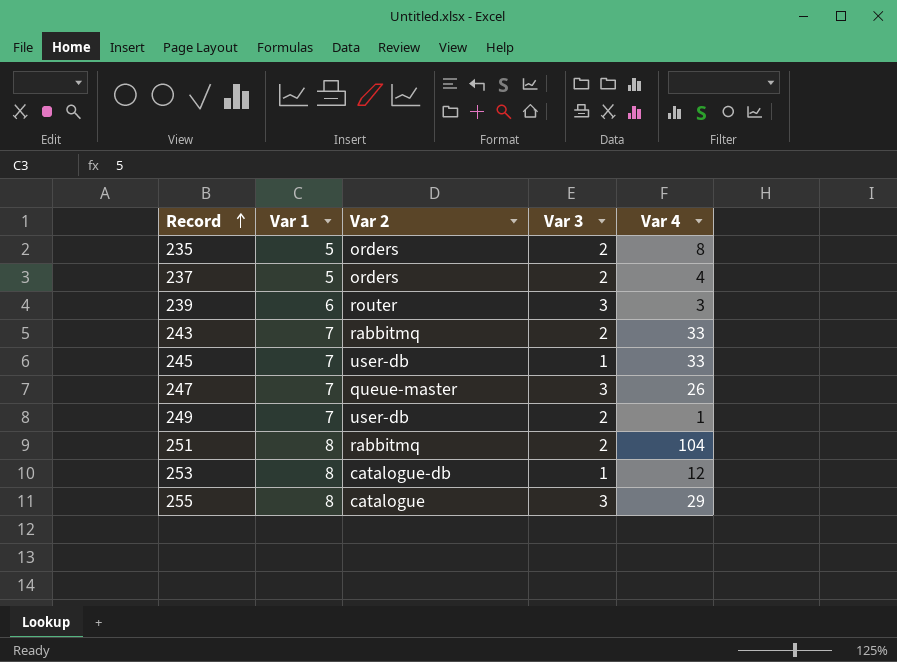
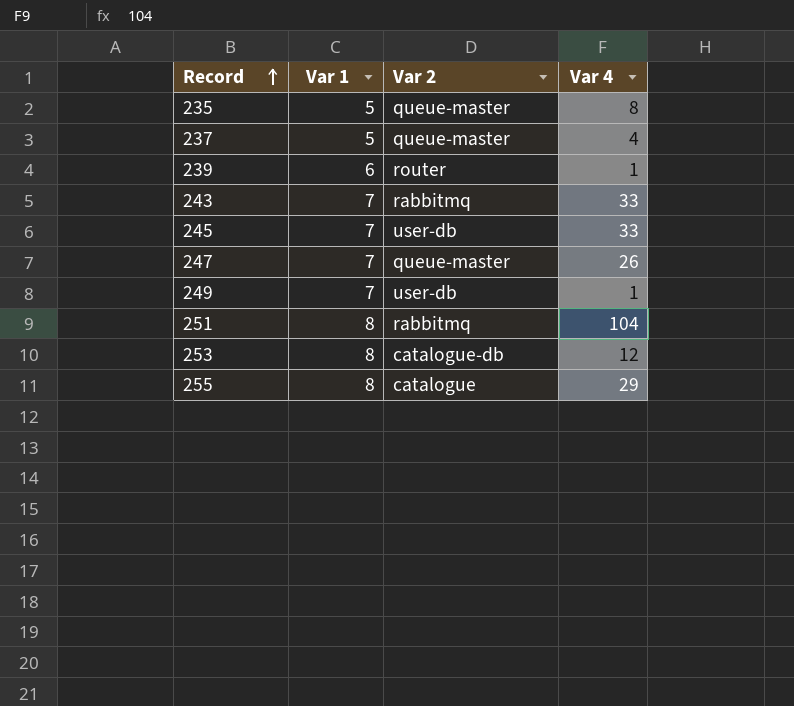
column Var 3 | position: 4 -> none
235 | Var 2: orders -> queue-master
237 | Var 2: orders -> queue-master
239 | Var 4: 3 -> 1

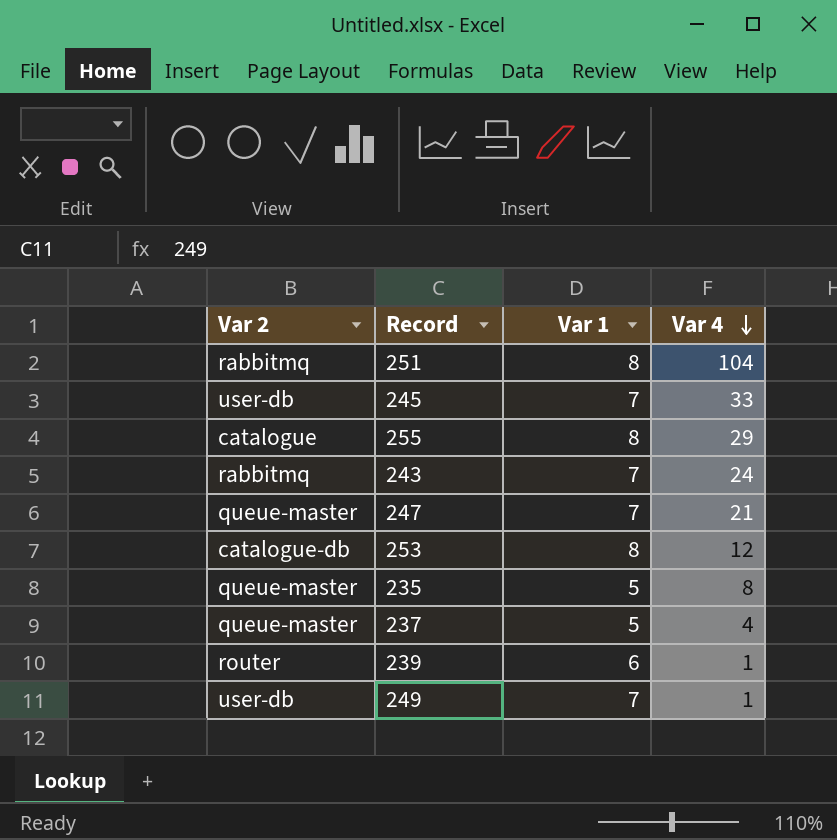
row order: Record ascending -> Var 4 descending
column Var 2 | position: 3 -> 1
243 | Var 4: 33 -> 24
247 | Var 4: 26 -> 21

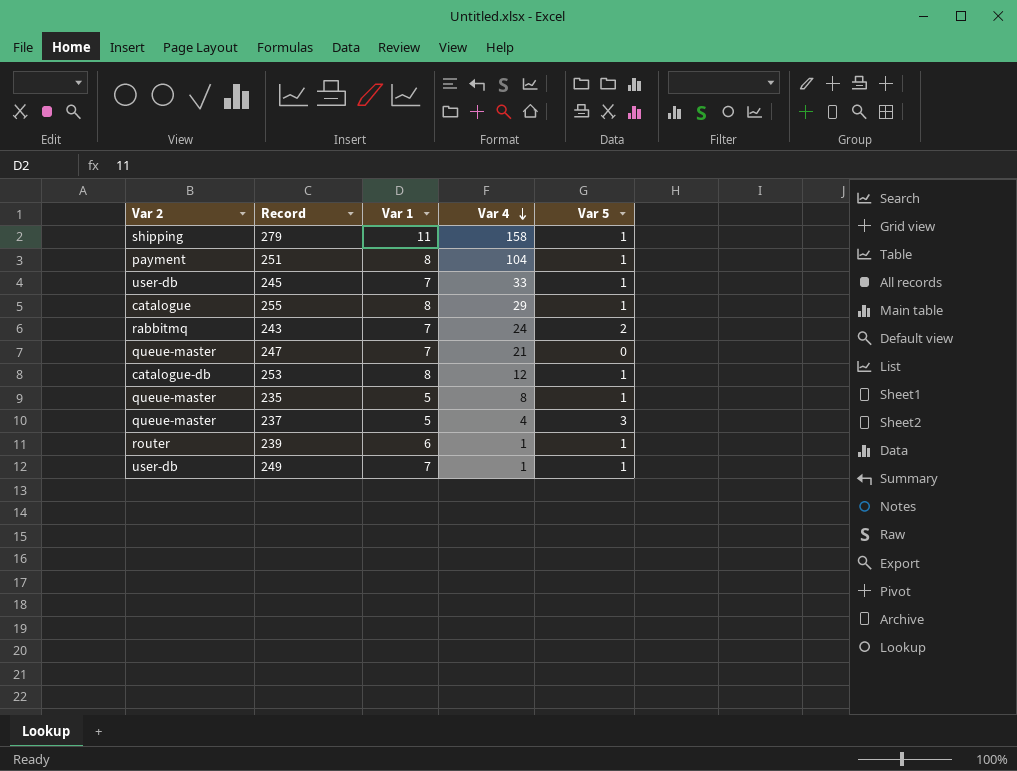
column Var 5 | position: none -> 5
row 279: none -> shipping | 11 | 158 | 1
251 | Var 2: rabbitmq -> payment

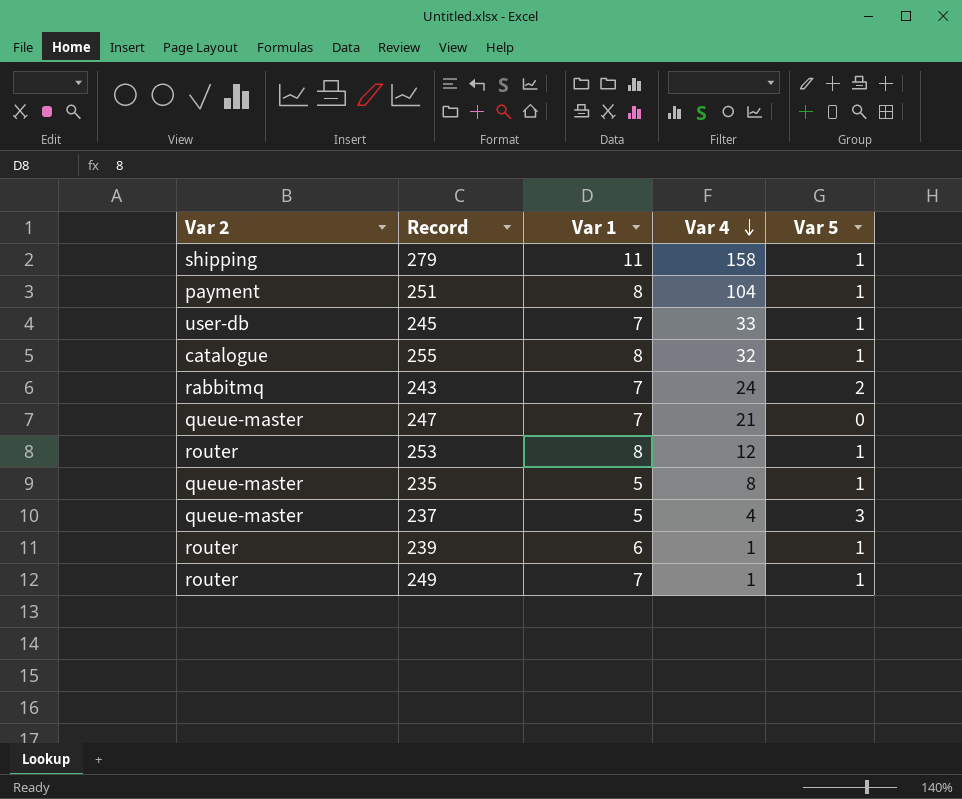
255 | Var 4: 29 -> 32
253 | Var 2: catalogue-db -> router
249 | Var 2: user-db -> router

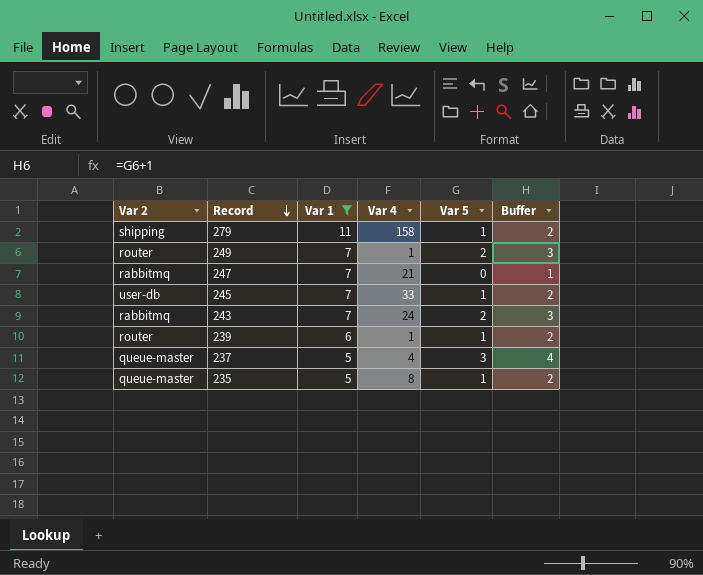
filter: none -> Var 1 != 8
row order: Var 4 descending -> Record descending
column Buffer | formula: none -> [Var 5] + 1
249 | Var 5: 1 -> 2
247 | Var 2: queue-master -> rabbitmq

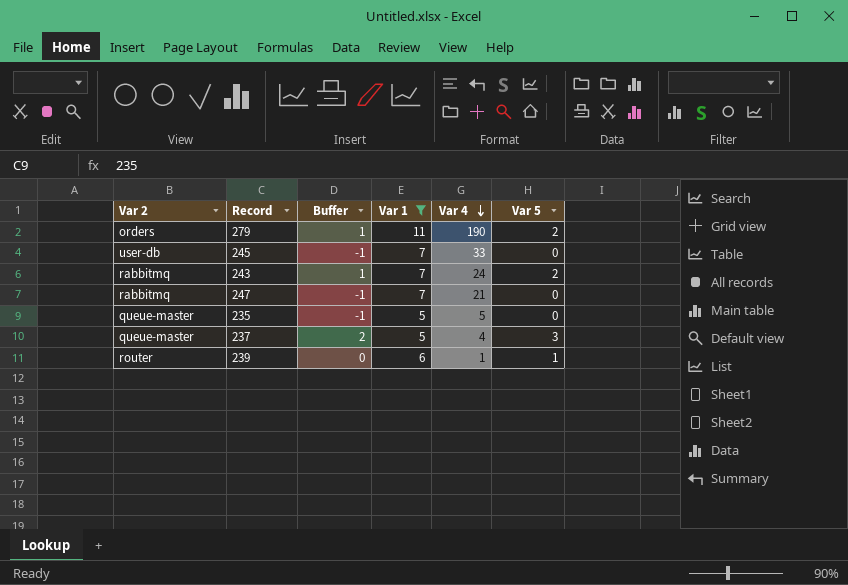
row order: Record descending -> Var 4 descending
column Buffer | formula: [Var 5] + 1 -> [Var 5] - 1
column Buffer | position: 6 -> 3
row 249: router | 7 | 1 | 2 | 3 -> none
279 | Var 2: shipping -> orders
279 | Var 4: 158 -> 190
279 | Var 5: 1 -> 2
245 | Var 5: 1 -> 0
235 | Var 4: 8 -> 5
235 | Var 5: 1 -> 0

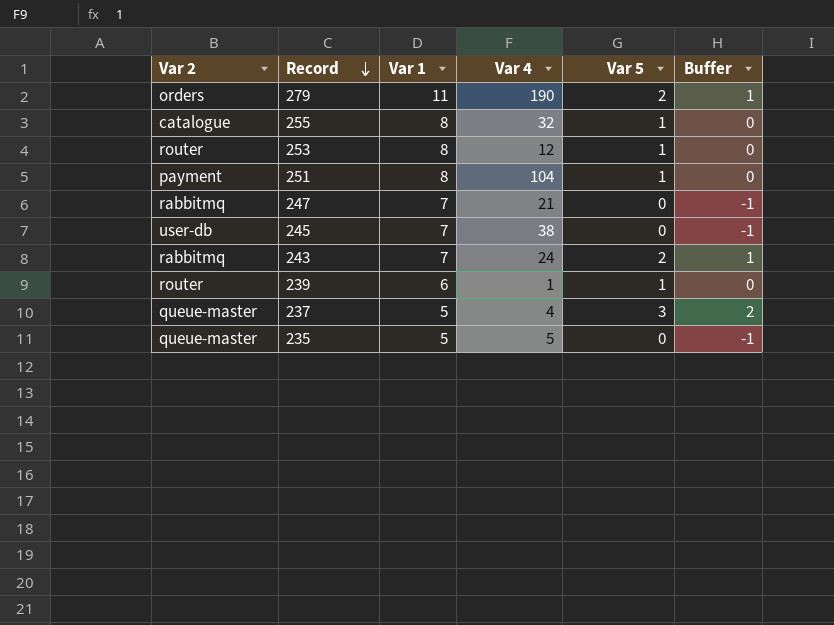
filter: Var 1 != 8 -> none
row order: Var 4 descending -> Record descending
column Buffer | position: 3 -> 6
245 | Var 4: 33 -> 38

